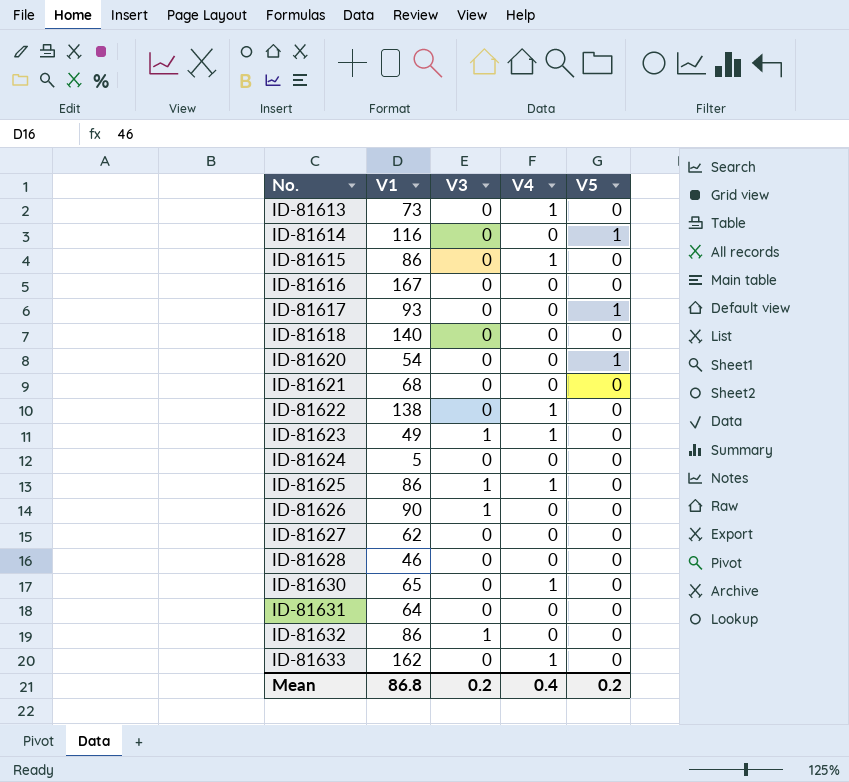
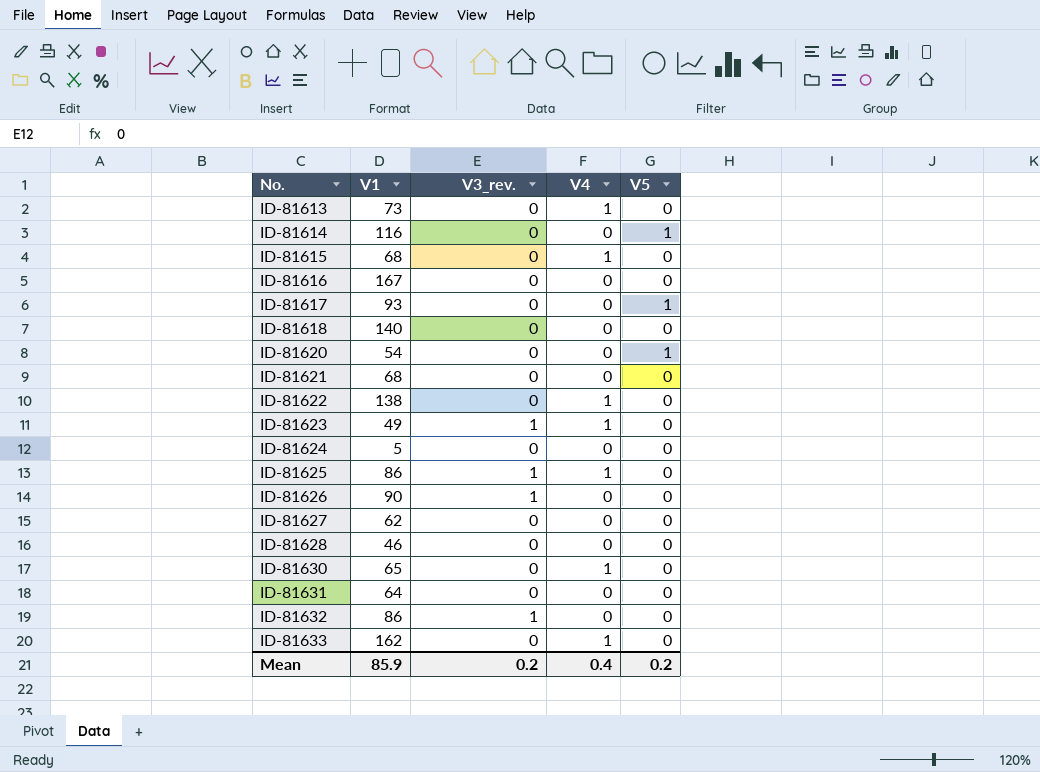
column name: V3 -> V3_rev.
ID-81615 | V1: 86 -> 68
Mean | V1: 86.8 -> 85.9

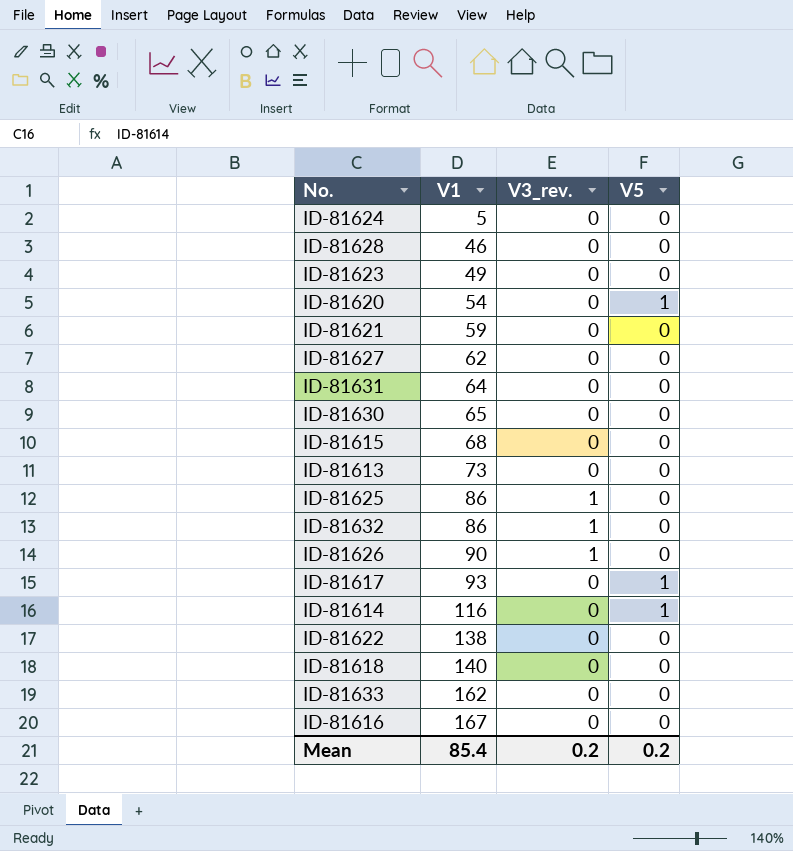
row order: No. ascending -> V1 ascending
column V4 | position: 4 -> none
ID-81623 | V3_rev.: 1 -> 0
ID-81621 | V1: 68 -> 59
Mean | V1: 85.9 -> 85.4

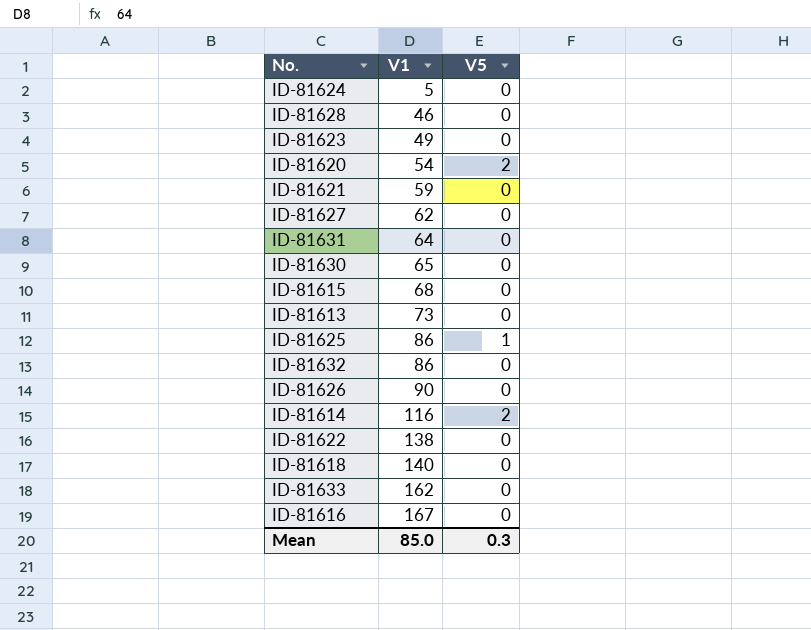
column V3_rev. | position: 3 -> none
row ID-81617: 93 | 0 | 1 -> none
ID-81620 | V5: 1 -> 2
ID-81625 | V5: 0 -> 1
ID-81614 | V5: 1 -> 2
Mean | V1: 85.4 -> 85.0
Mean | V5: 0.2 -> 0.3

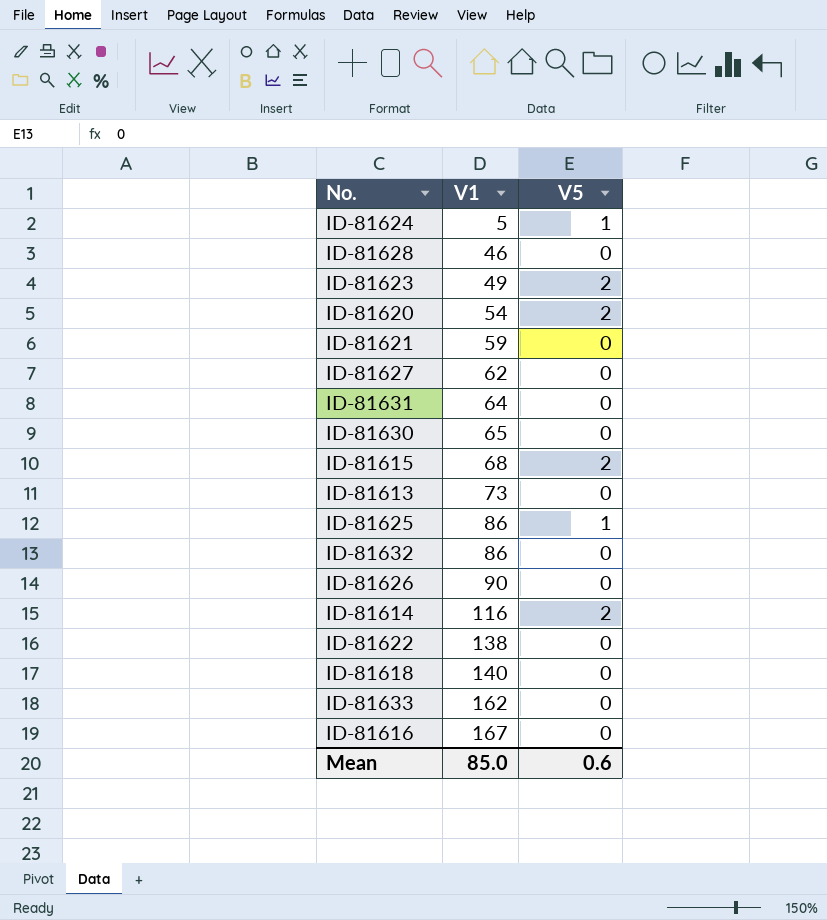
ID-81624 | V5: 0 -> 1
ID-81623 | V5: 0 -> 2
ID-81615 | V5: 0 -> 2
Mean | V5: 0.3 -> 0.6

